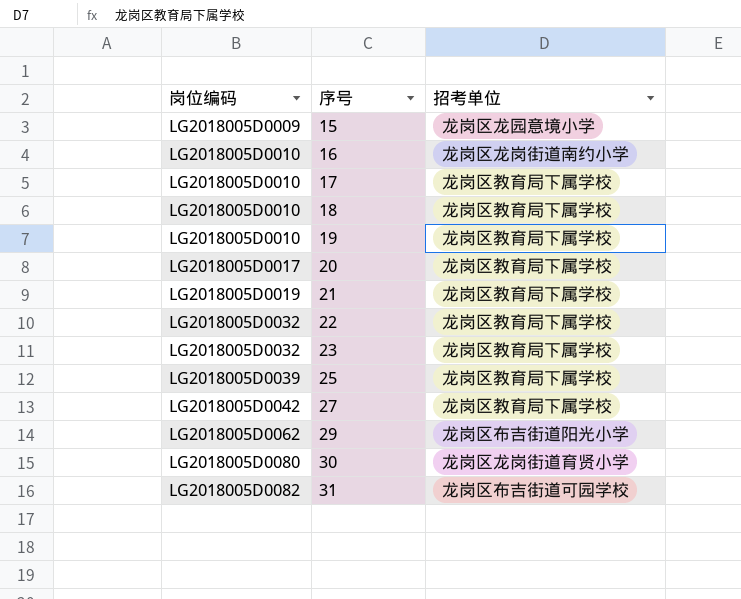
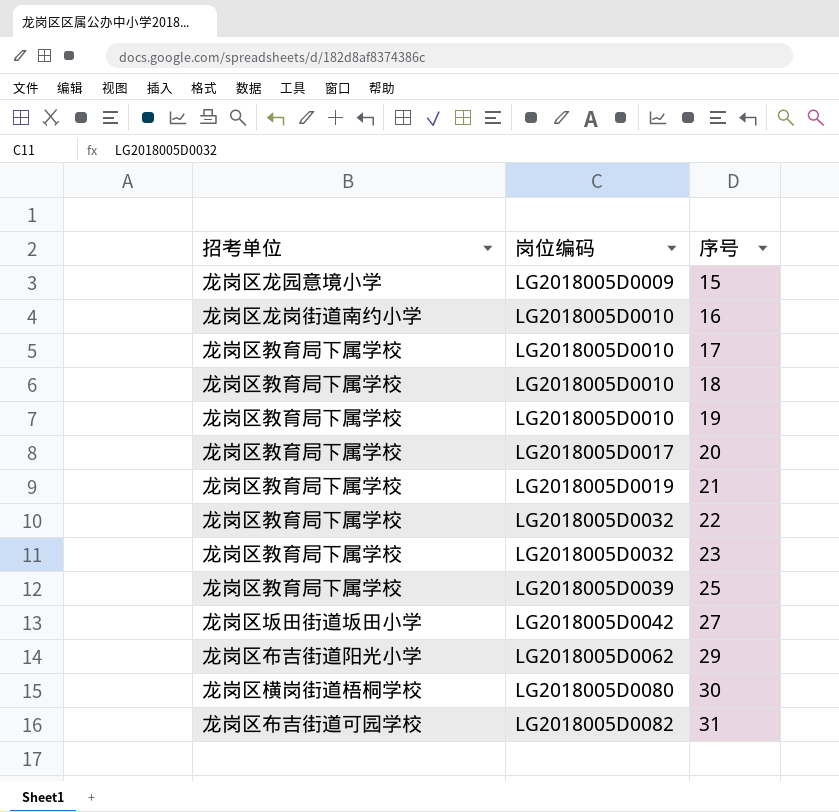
column 招考单位 | position: 3 -> 1
27 | 招考单位: 龙岗区教育局下属学校 -> 龙岗区坂田街道坂田小学
30 | 招考单位: 龙岗区龙岗街道育贤小学 -> 龙岗区横岗街道梧桐学校

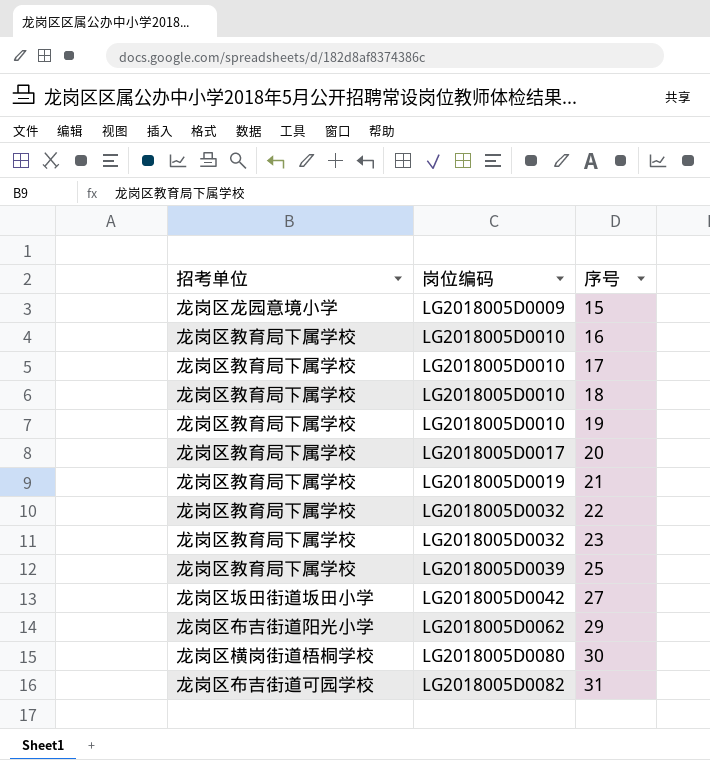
16 | 招考单位: 龙岗区龙岗街道南约小学 -> 龙岗区教育局下属学校

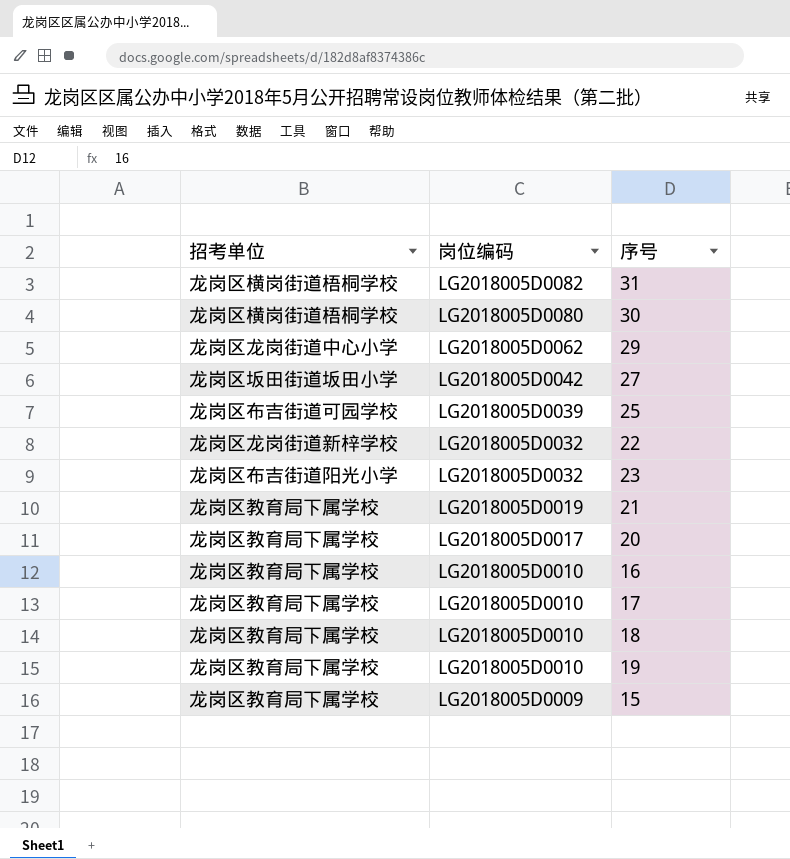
row order: 岗位编码 ascending -> 岗位编码 descending
31 | 招考单位: 龙岗区布吉街道可园学校 -> 龙岗区横岗街道梧桐学校
29 | 招考单位: 龙岗区布吉街道阳光小学 -> 龙岗区龙岗街道中心小学
25 | 招考单位: 龙岗区教育局下属学校 -> 龙岗区布吉街道可园学校
22 | 招考单位: 龙岗区教育局下属学校 -> 龙岗区龙岗街道新梓学校
23 | 招考单位: 龙岗区教育局下属学校 -> 龙岗区布吉街道阳光小学
15 | 招考单位: 龙岗区龙园意境小学 -> 龙岗区教育局下属学校

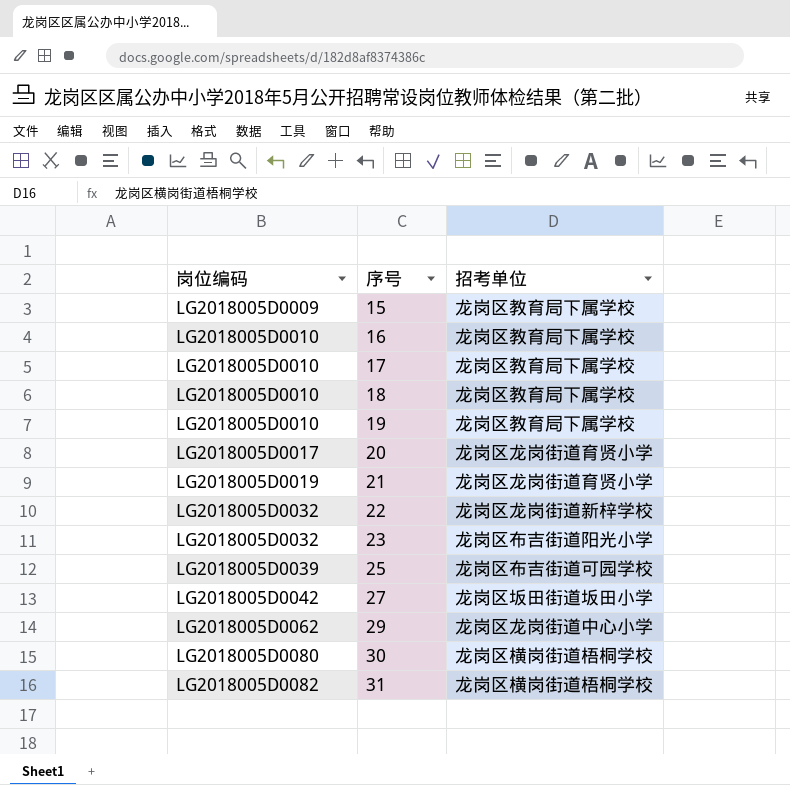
row order: 岗位编码 descending -> 岗位编码 ascending
column 招考单位 | position: 1 -> 3
20 | 招考单位: 龙岗区教育局下属学校 -> 龙岗区龙岗街道育贤小学
21 | 招考单位: 龙岗区教育局下属学校 -> 龙岗区龙岗街道育贤小学

